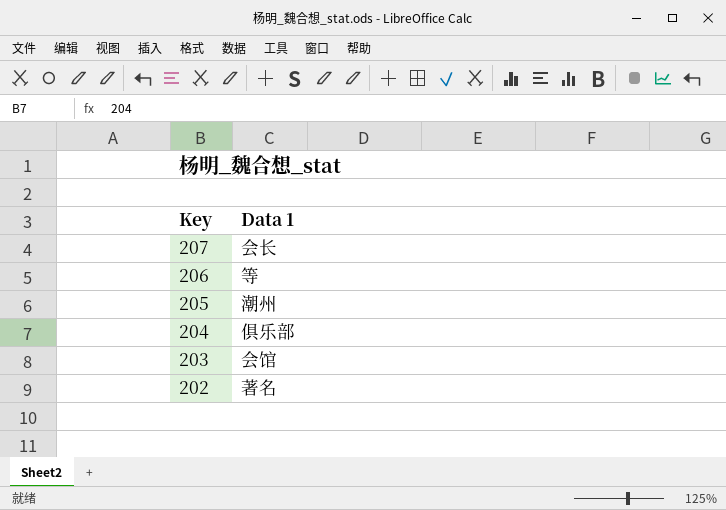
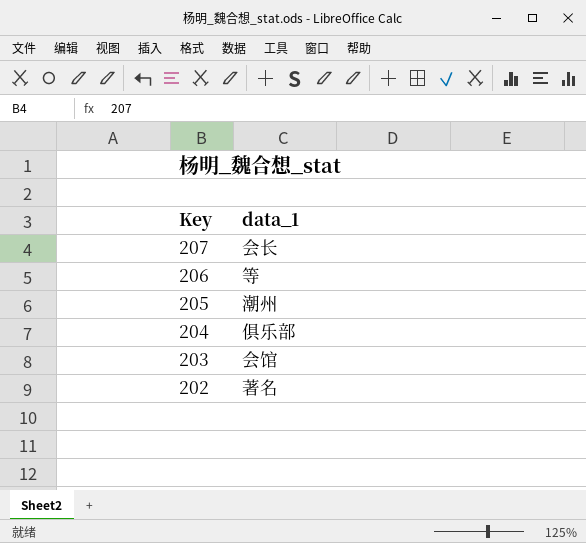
column name: Data 1 -> data_1

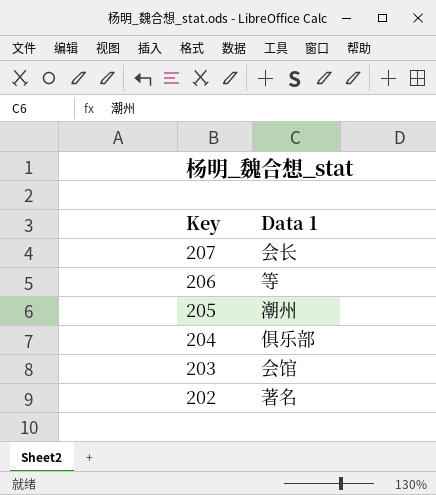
column name: data_1 -> Data 1

